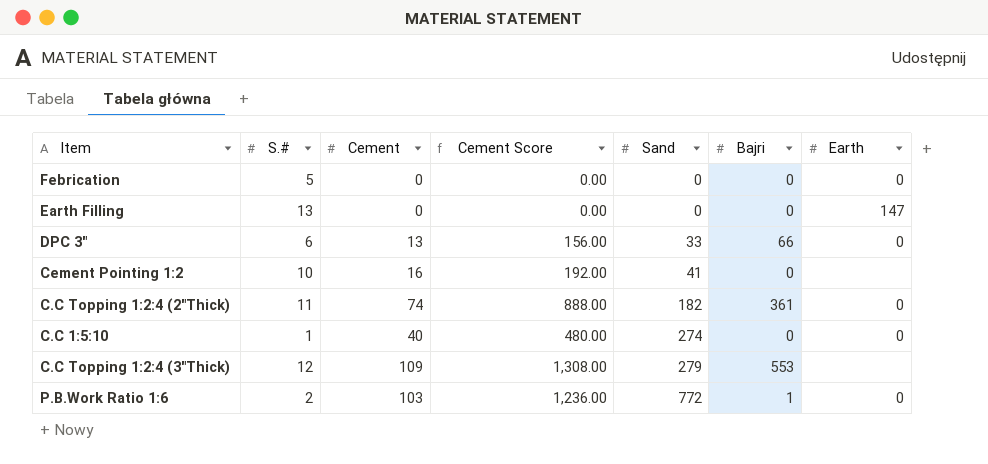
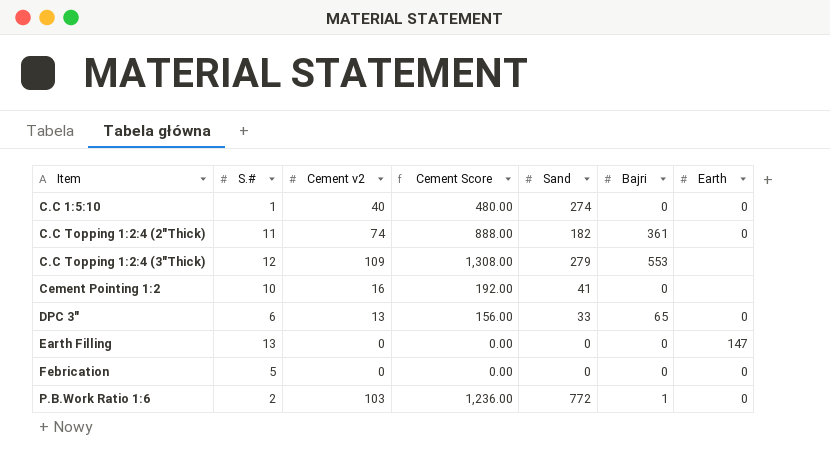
row order: Sand ascending -> Item ascending
column name: Cement -> Cement v2
DPC 3" | Bajri: 66 -> 65

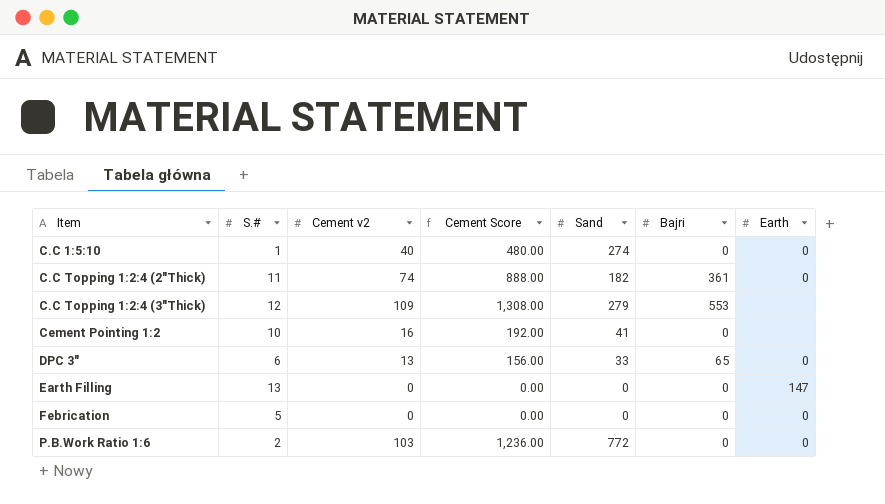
P.B.Work Ratio 1:6 | Bajri: 1 -> 0

